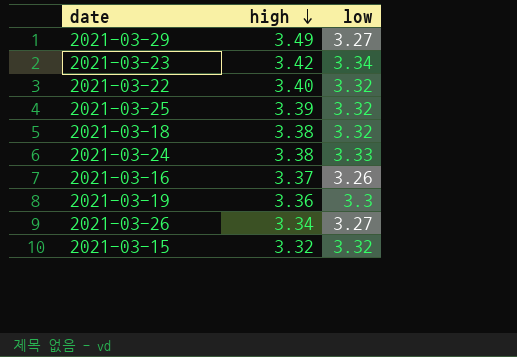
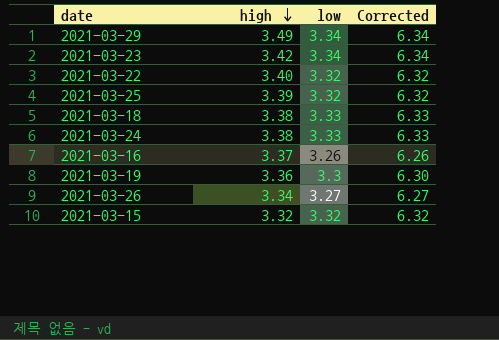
column Corrected | formula: none -> [low] + 3
2021-03-29 | low: 3.27 -> 3.34
2021-03-18 | low: 3.32 -> 3.33

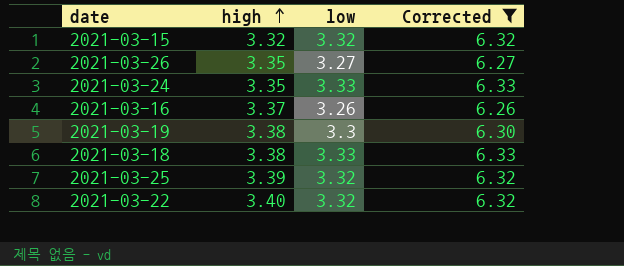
filter: none -> Corrected != 6.34
row order: high descending -> high ascending
2021-03-26 | high: 3.34 -> 3.35
2021-03-24 | high: 3.38 -> 3.35
2021-03-19 | high: 3.36 -> 3.38

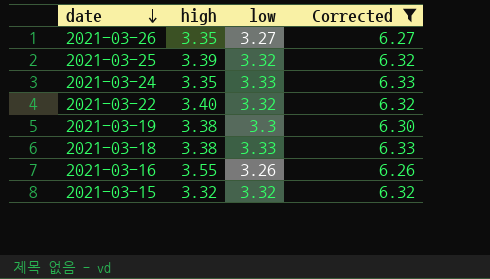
row order: high ascending -> date descending
2021-03-16 | high: 3.37 -> 3.55

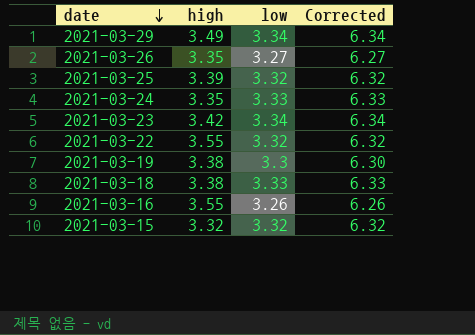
filter: Corrected != 6.34 -> none
2021-03-22 | high: 3.40 -> 3.55

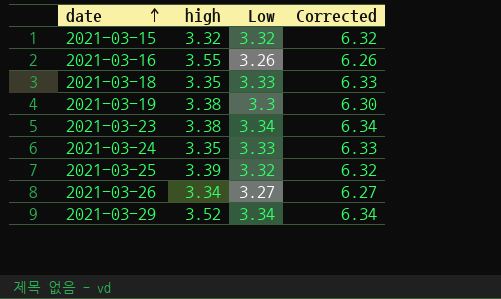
row order: date descending -> date ascending
column name: low -> Low
row 2021-03-22: 3.55 | 3.32 | 6.32 -> none
2021-03-18 | high: 3.38 -> 3.35
2021-03-23 | high: 3.42 -> 3.38
2021-03-26 | high: 3.35 -> 3.34
2021-03-29 | high: 3.49 -> 3.52

